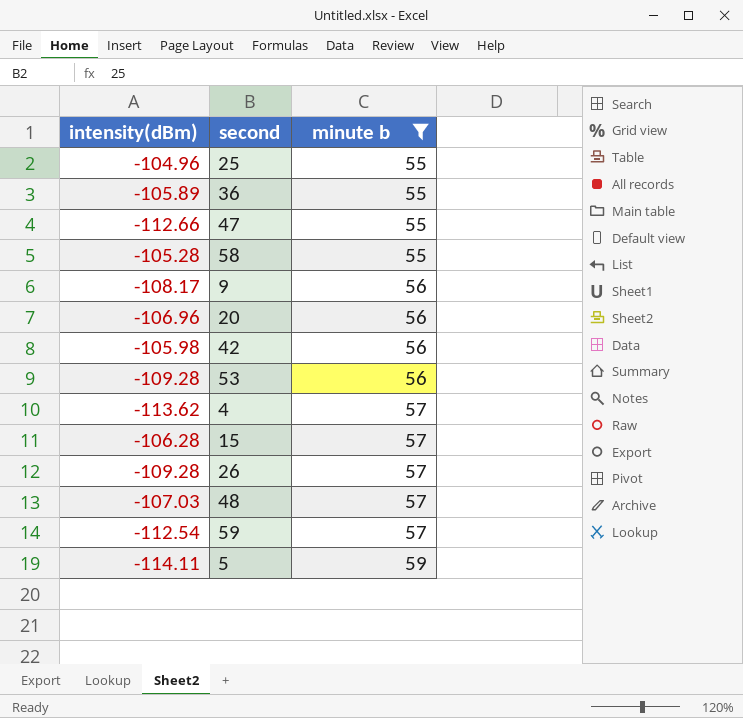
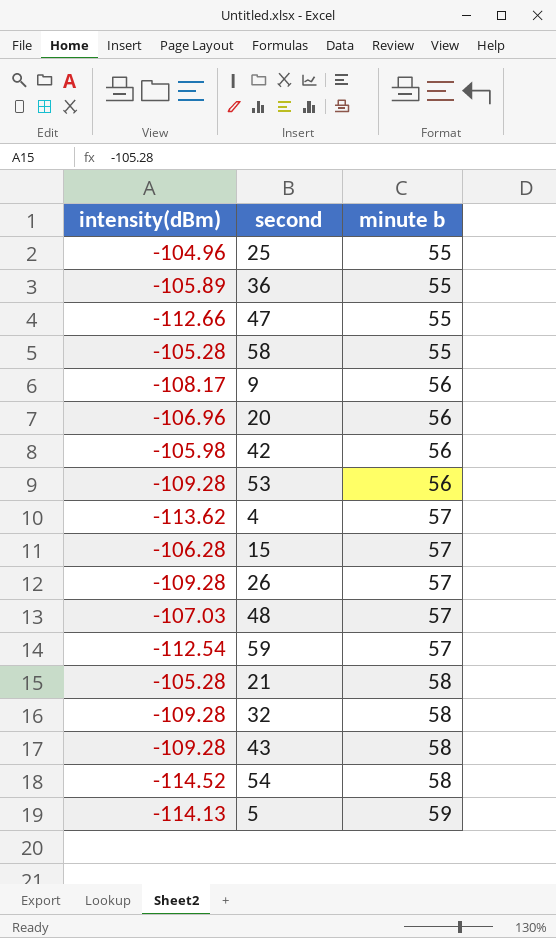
filter: minute b != 58 -> none
5 | intensity(dBm): -114.11 -> -114.13

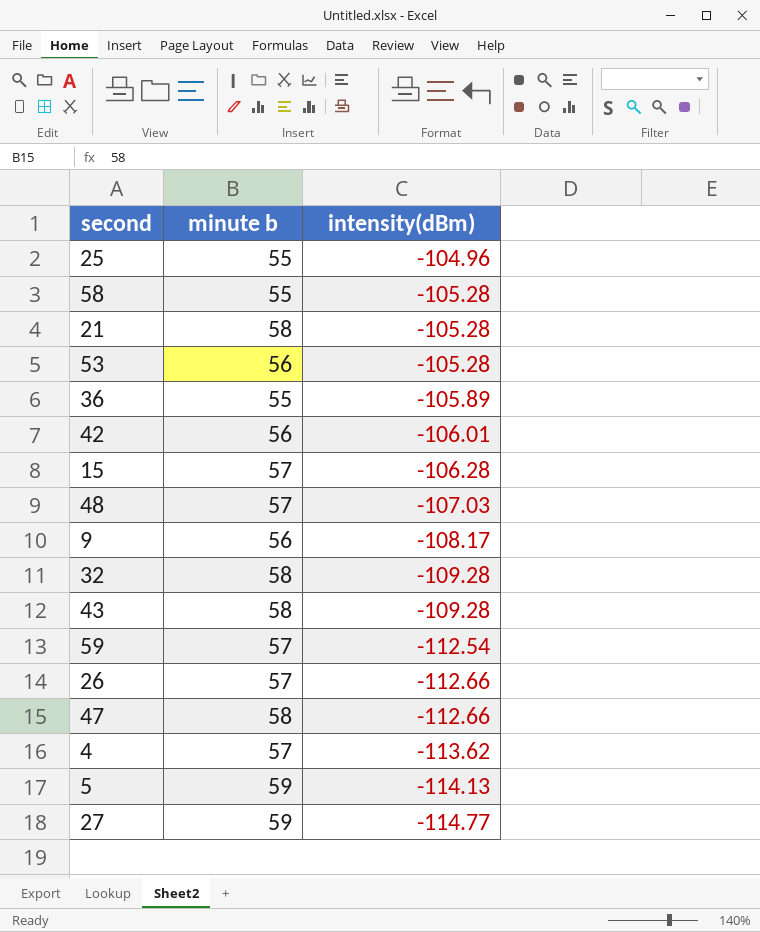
row order: minute b ascending -> intensity(dBm) descending
column intensity(dBm) | position: 1 -> 3
row 20: -106.96 | 56 -> none
row 54: -114.52 | 58 -> none
53 | intensity(dBm): -109.28 -> -105.28
42 | intensity(dBm): -105.98 -> -106.01
26 | intensity(dBm): -109.28 -> -112.66
47 | minute b: 55 -> 58
row 27: none -> 59 | -114.77

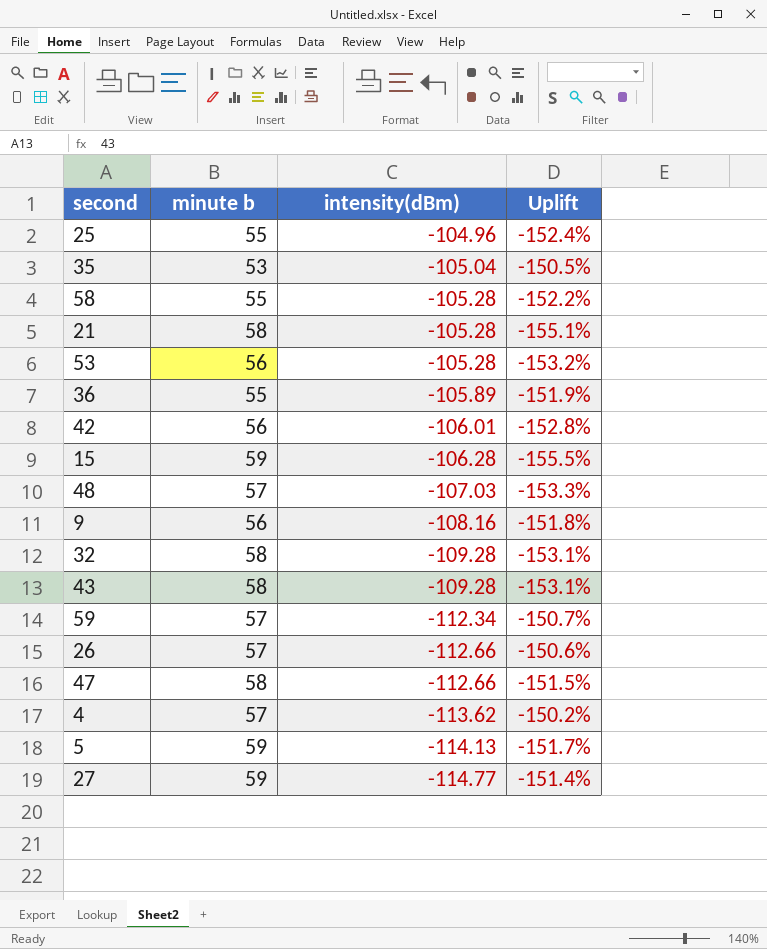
column Uplift | formula: none -> ([minute b] - [intensity(dBm)]) / [intensity(dBm)]
row 35: none -> 53 | -105.04 | -150.5%
15 | minute b: 57 -> 59
9 | intensity(dBm): -108.17 -> -108.16
59 | intensity(dBm): -112.54 -> -112.34

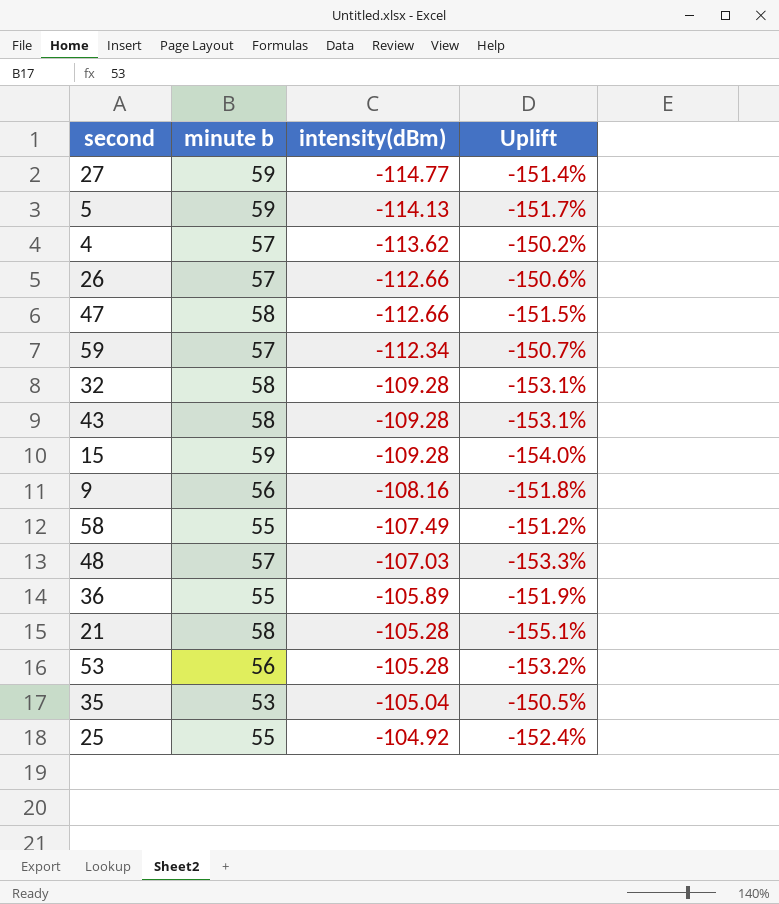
row order: intensity(dBm) descending -> intensity(dBm) ascending
row 42: 56 | -106.01 | -152.8% -> none
15 | intensity(dBm): -106.28 -> -109.28
15 | Uplift: -155.5% -> -154.0%
58 | intensity(dBm): -105.28 -> -107.49
58 | Uplift: -152.2% -> -151.2%
25 | intensity(dBm): -104.96 -> -104.92

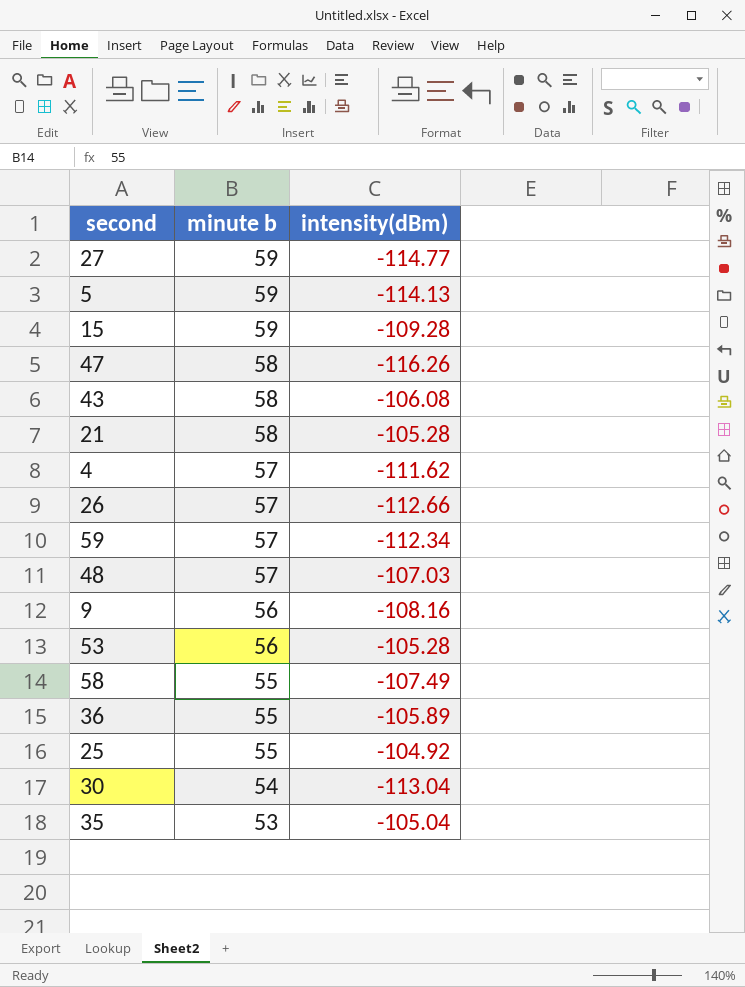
row order: intensity(dBm) ascending -> minute b descending
column Uplift | formula: ([minute b] - [intensity(dBm)]) / [intensity(dBm)] -> none
row 32: 58 | -109.28 | -153.1% -> none
47 | intensity(dBm): -112.66 -> -116.26
43 | intensity(dBm): -109.28 -> -106.08
4 | intensity(dBm): -113.62 -> -111.62
row 30: none -> 54 | -113.04

